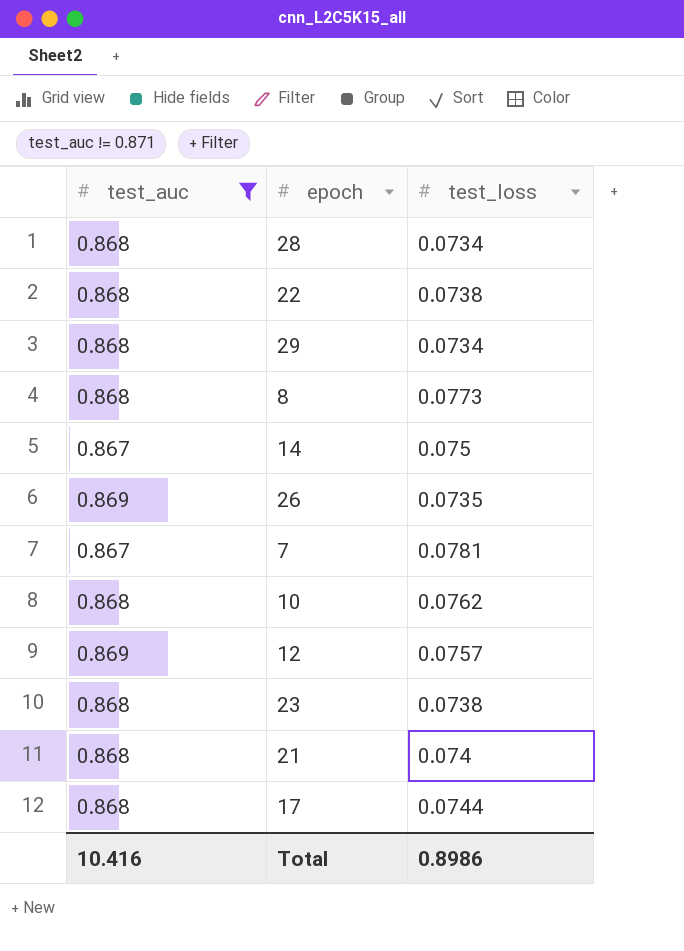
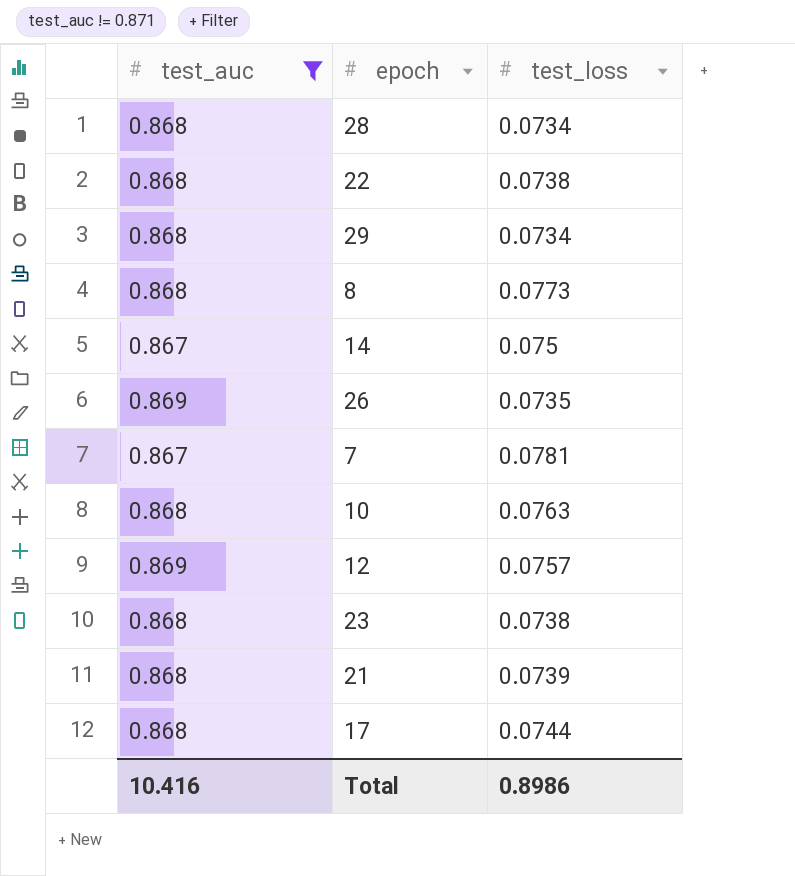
10 | test_loss: 0.0762 -> 0.0763
21 | test_loss: 0.074 -> 0.0739

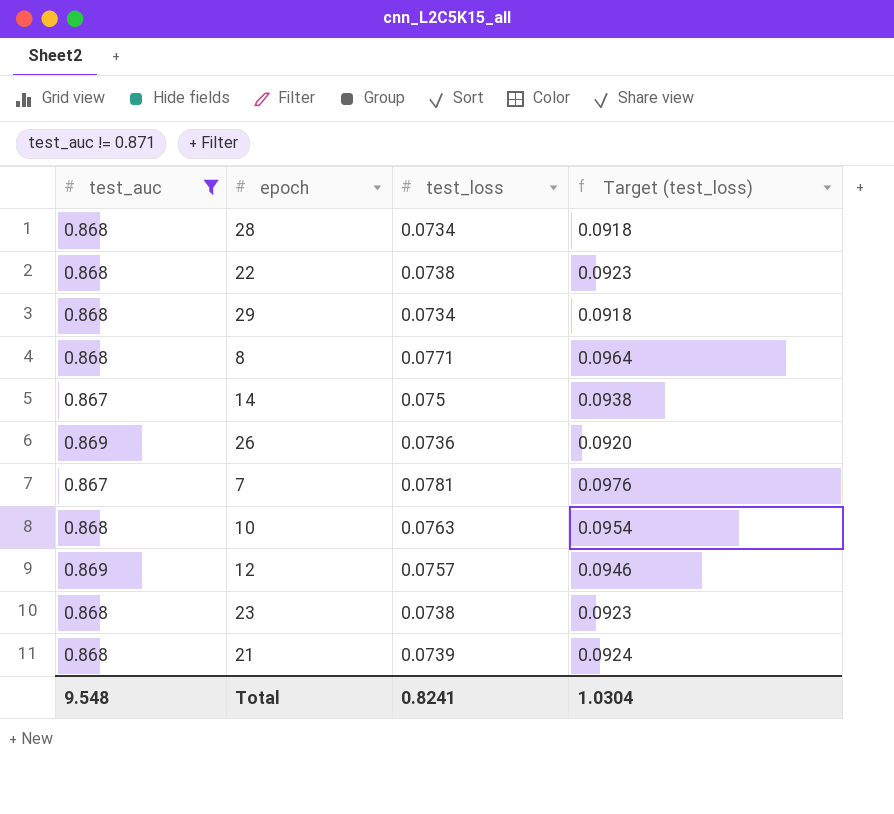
column Target (test_loss) | formula: none -> [test_loss] * 1.25
row 17: 0.868 | 0.0744 -> none
8 | test_loss: 0.0773 -> 0.0771
26 | test_loss: 0.0735 -> 0.0736
Total | test_auc: 10.416 -> 9.548
Total | test_loss: 0.8986 -> 0.8241

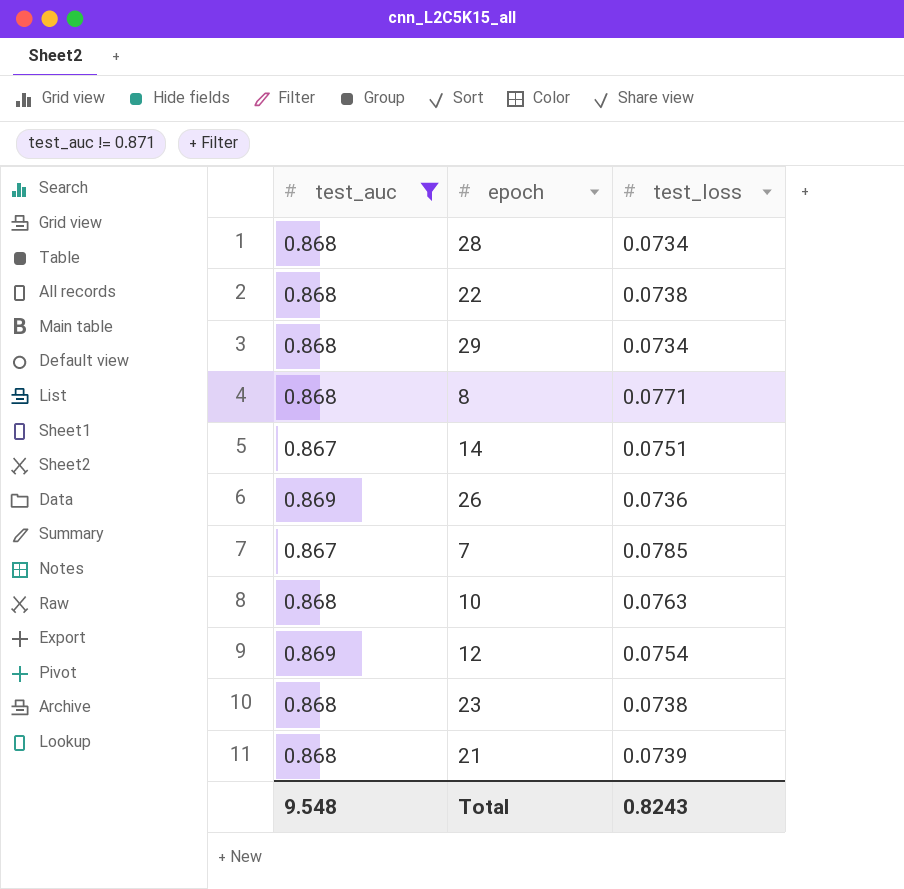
column Target (test_loss) | formula: [test_loss] * 1.25 -> none
14 | test_loss: 0.075 -> 0.0751
7 | test_loss: 0.0781 -> 0.0785
12 | test_loss: 0.0757 -> 0.0754
Total | test_loss: 0.8241 -> 0.8243

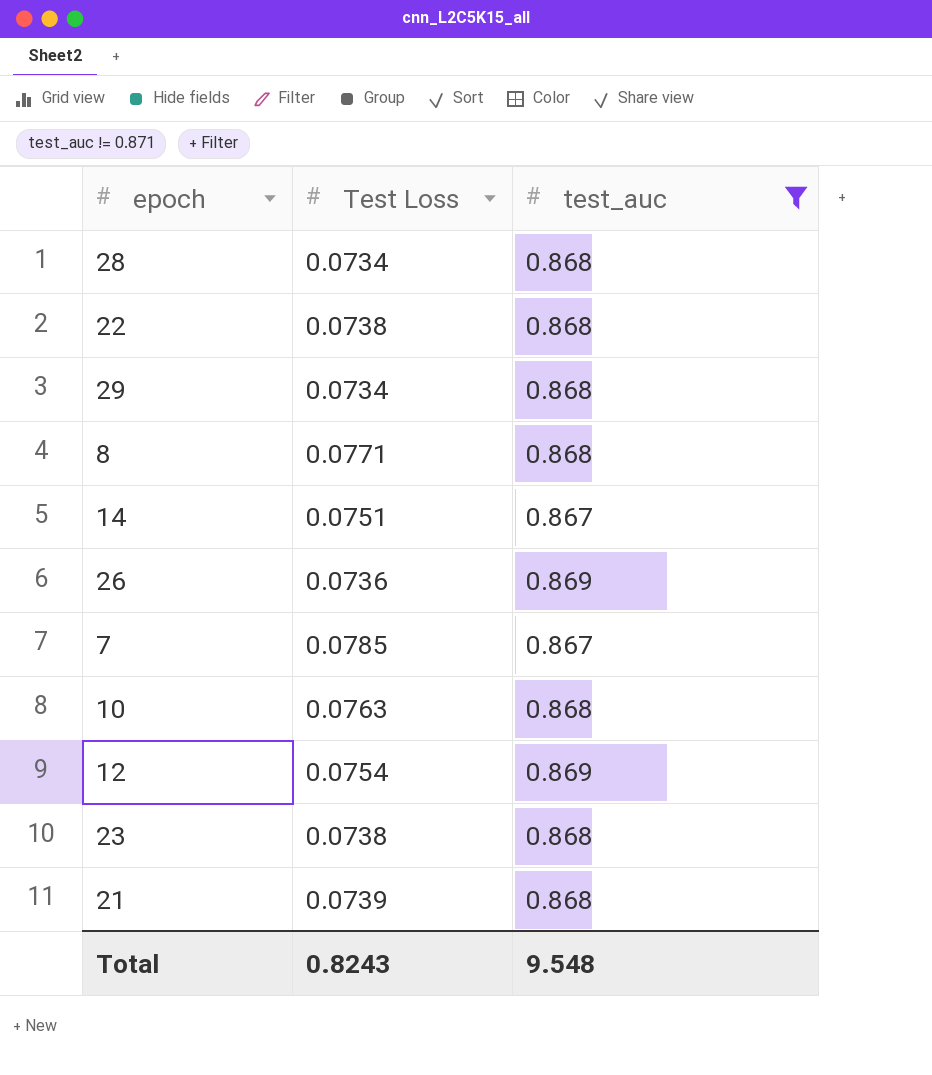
column name: test_loss -> Test Loss
column test_auc | position: 1 -> 3

